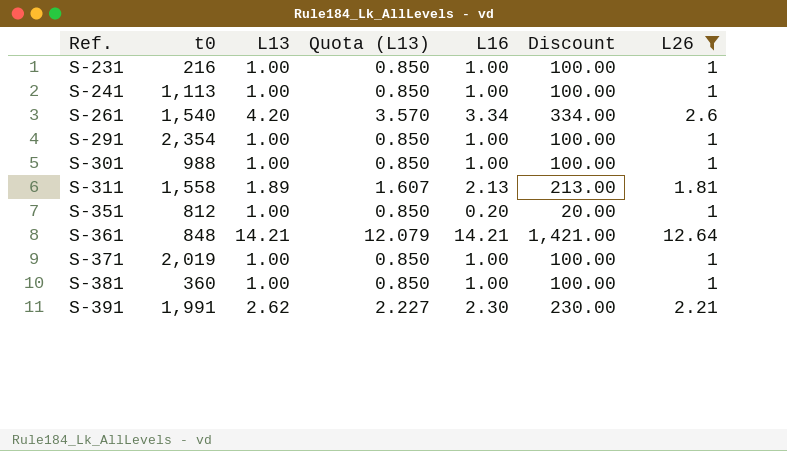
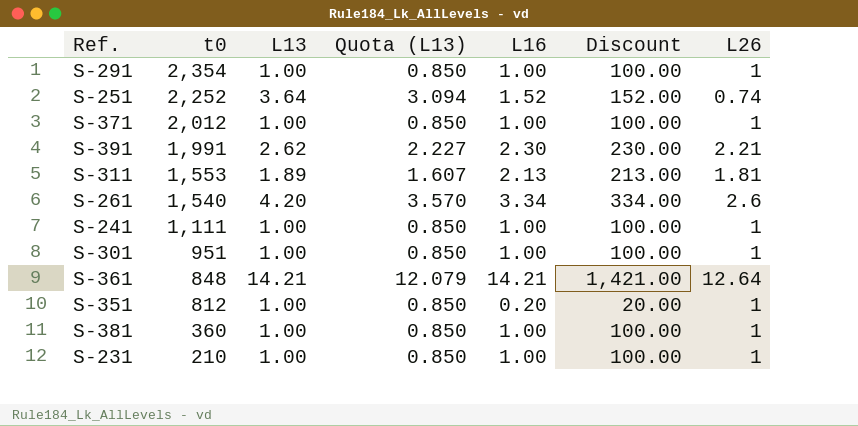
filter: L26 != 0.74 -> none
row order: Ref. ascending -> t0 descending
S-371 | t0: 2,019 -> 2,012
S-311 | t0: 1,558 -> 1,553
S-241 | t0: 1,113 -> 1,111
S-301 | t0: 988 -> 951
S-231 | t0: 216 -> 210

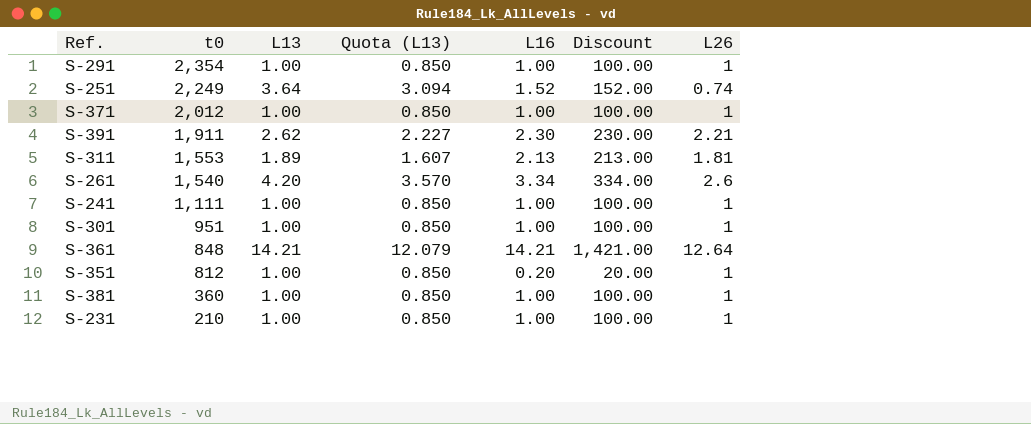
S-251 | t0: 2,252 -> 2,249
S-391 | t0: 1,991 -> 1,911

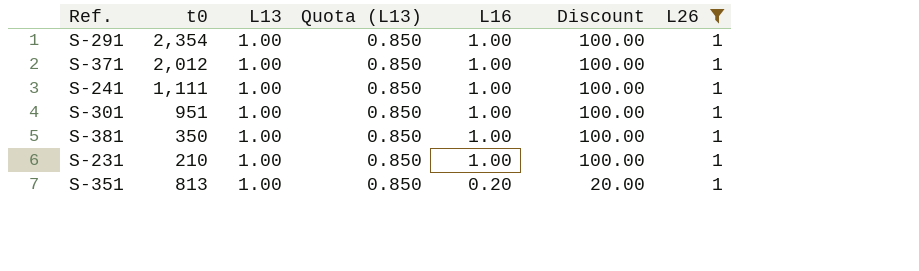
filter: none -> L26 = 1
row order: t0 descending -> L16 descending
S-381 | t0: 360 -> 350
S-351 | t0: 812 -> 813

